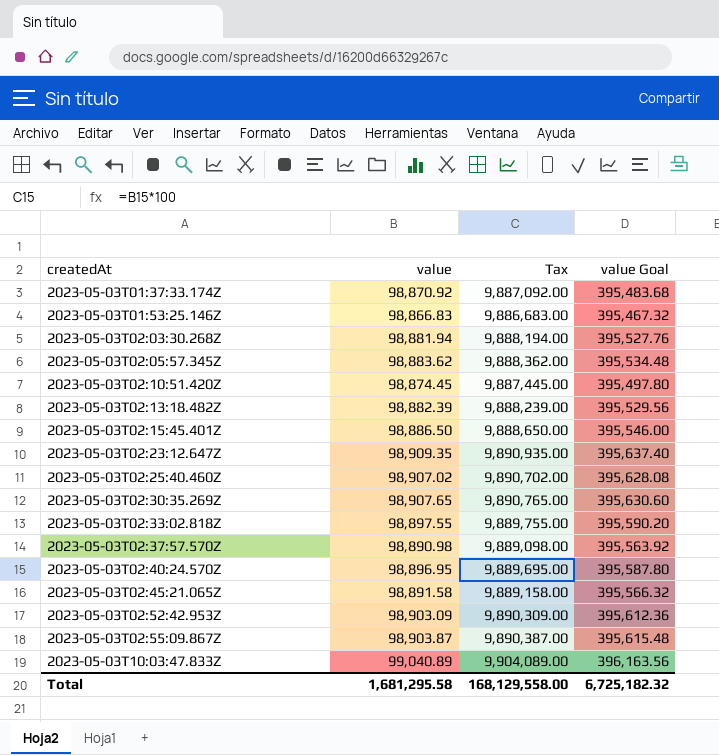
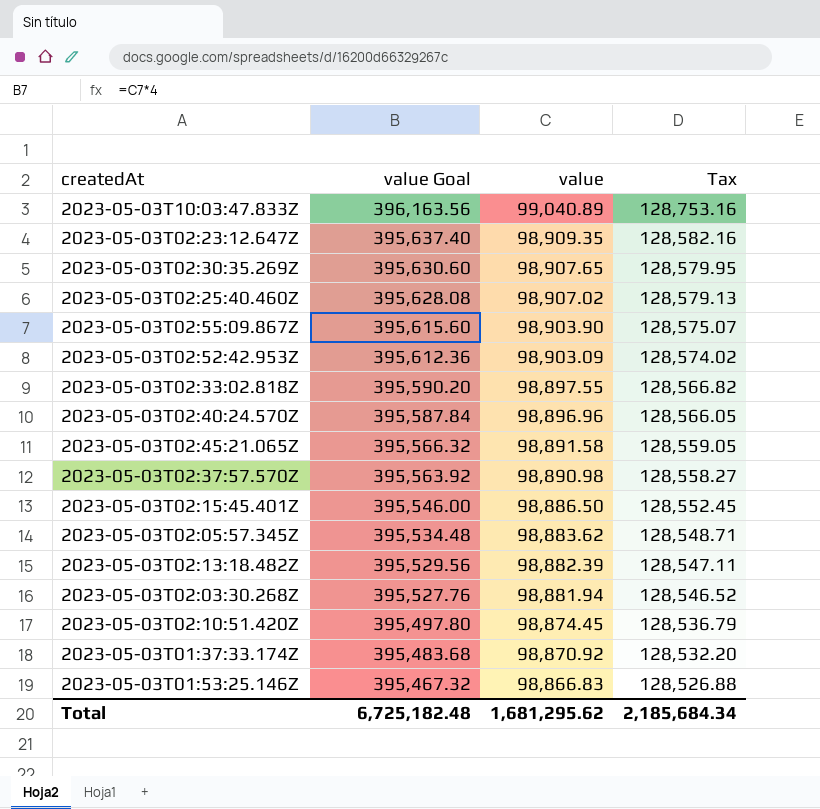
row order: createdAt ascending -> value Goal descending
column value Goal | position: 4 -> 2
column Tax | formula: [value] * 100 -> [value] * 1.3
2023-05-03T02:55:09.867Z | value Goal: 395,615.48 -> 395,615.60
2023-05-03T02:55:09.867Z | value: 98,903.87 -> 98,903.90
2023-05-03T02:40:24.570Z | value Goal: 395,587.80 -> 395,587.84
2023-05-03T02:40:24.570Z | value: 98,896.95 -> 98,896.96
Total | value Goal: 6,725,182.32 -> 6,725,182.48
Total | value: 1,681,295.58 -> 1,681,295.62
Total | Tax: 168,129,558.00 -> 2,185,684.34

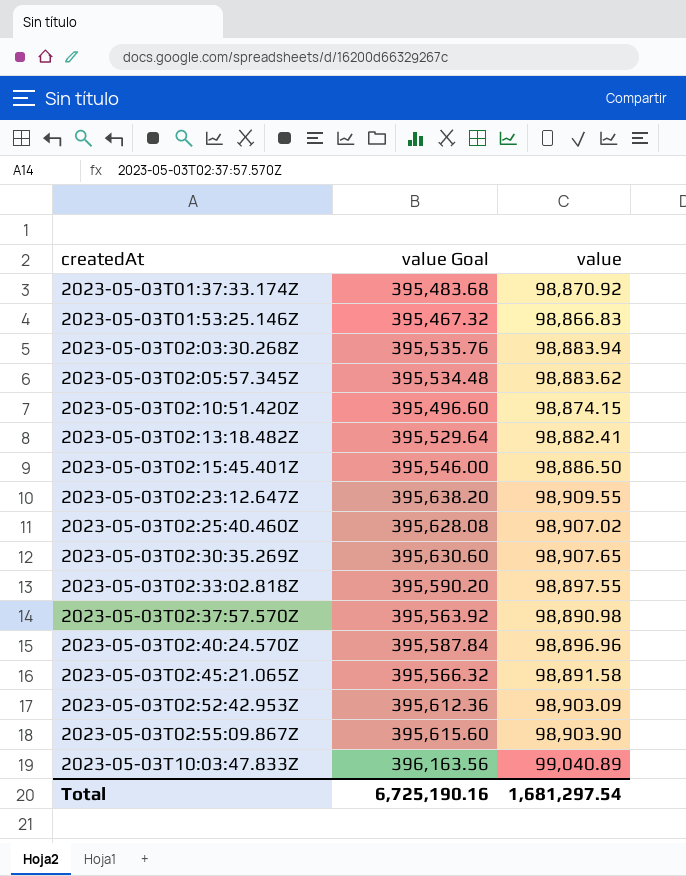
row order: value Goal descending -> createdAt ascending
column Tax | formula: [value] * 1.3 -> none
2023-05-03T02:03:30.268Z | value Goal: 395,527.76 -> 395,535.76
2023-05-03T02:03:30.268Z | value: 98,881.94 -> 98,883.94
2023-05-03T02:10:51.420Z | value Goal: 395,497.80 -> 395,496.60
2023-05-03T02:10:51.420Z | value: 98,874.45 -> 98,874.15
2023-05-03T02:13:18.482Z | value Goal: 395,529.56 -> 395,529.64
2023-05-03T02:13:18.482Z | value: 98,882.39 -> 98,882.41
2023-05-03T02:23:12.647Z | value Goal: 395,637.40 -> 395,638.20
2023-05-03T02:23:12.647Z | value: 98,909.35 -> 98,909.55
Total | value Goal: 6,725,182.48 -> 6,725,190.16
Total | value: 1,681,295.62 -> 1,681,297.54

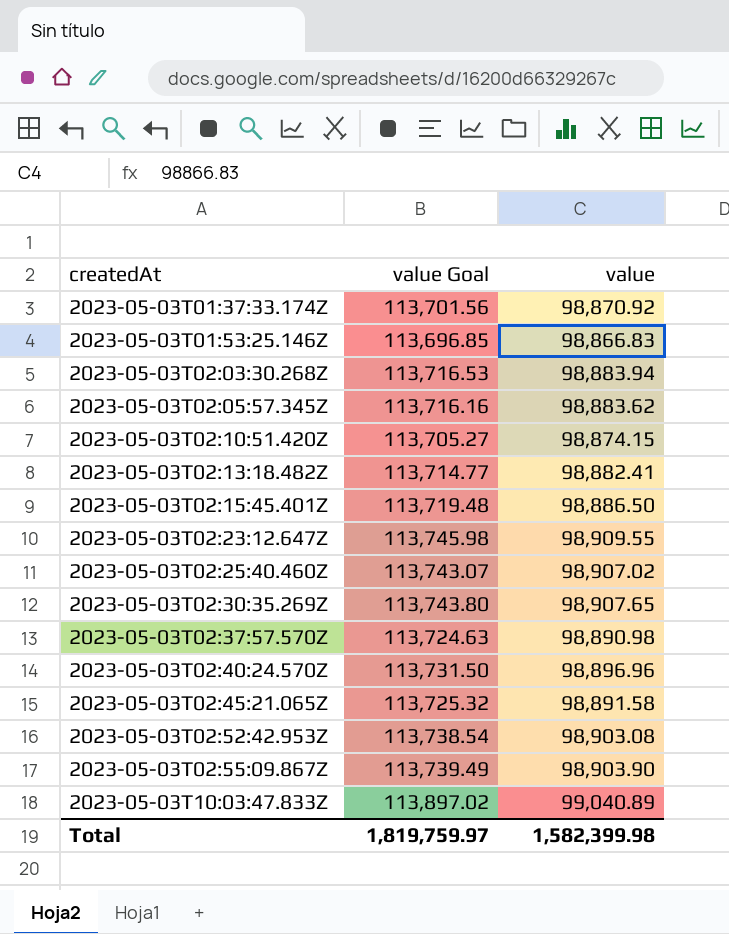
column value Goal | formula: [value] * 4 -> [value] * 1.15
row 2023-05-03T02:33:02.818Z: 395,590.20 | 98,897.55 -> none
2023-05-03T02:52:42.953Z | value: 98,903.09 -> 98,903.08
Total | value Goal: 6,725,190.16 -> 1,819,759.97
Total | value: 1,681,297.54 -> 1,582,399.98

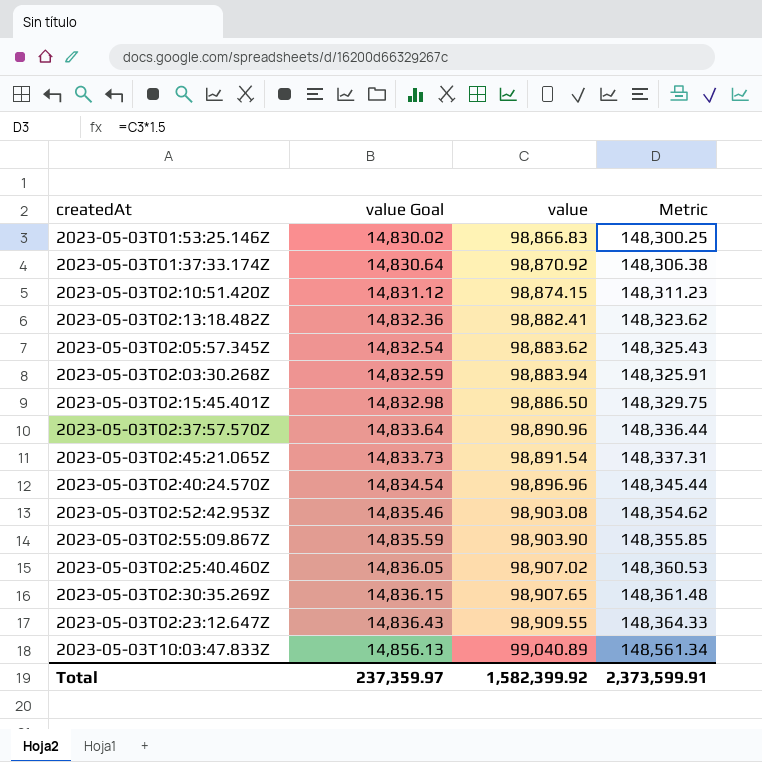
row order: createdAt ascending -> value Goal ascending
column value Goal | formula: [value] * 1.15 -> [value] * 0.15
column Metric | formula: none -> [value] * 1.5
2023-05-03T02:37:57.570Z | value: 98,890.98 -> 98,890.96
2023-05-03T02:45:21.065Z | value: 98,891.58 -> 98,891.54
Total | value Goal: 1,819,759.97 -> 237,359.97
Total | value: 1,582,399.98 -> 1,582,399.92

